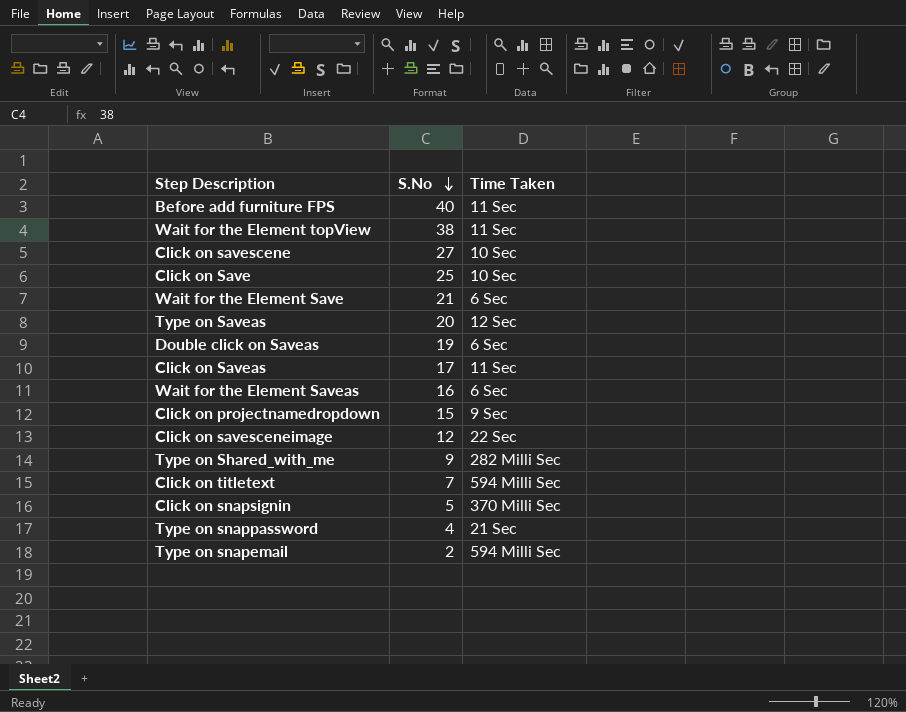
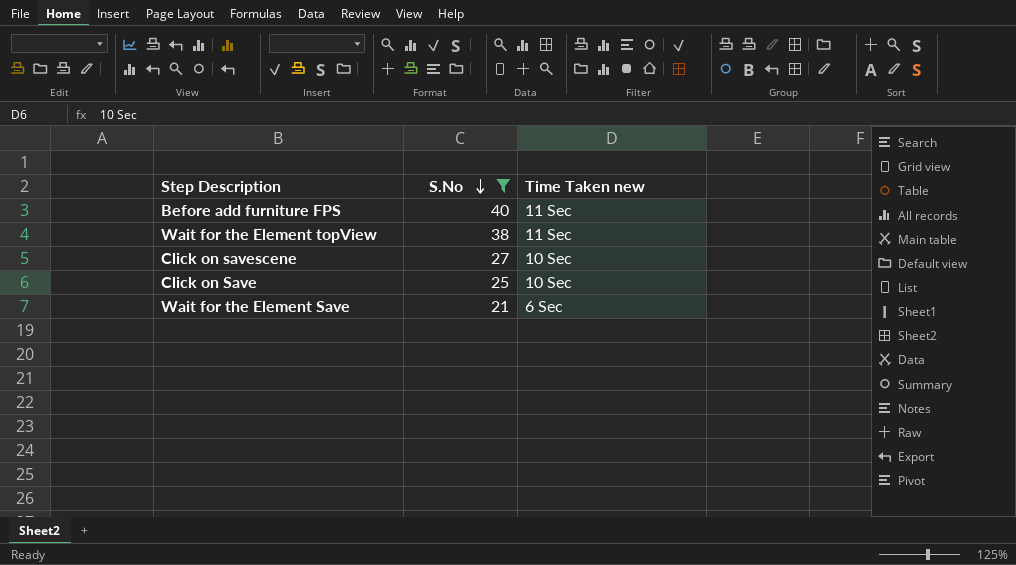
filter: none -> S.No >= 21
column name: Time Taken -> Time Taken new

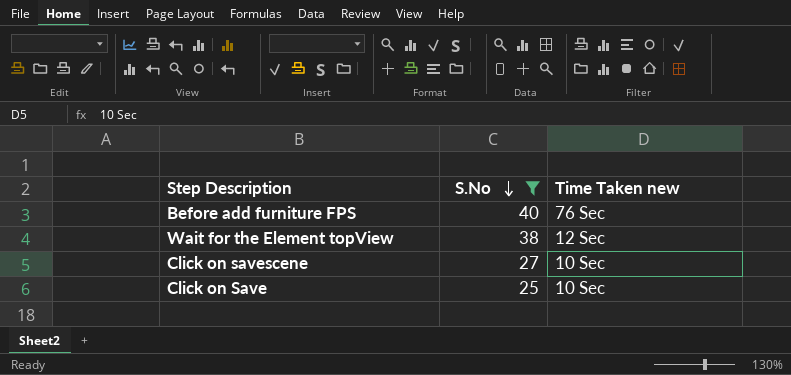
row Wait for the Element Save: 21 | 6 Sec -> none
Before add furniture FPS | Time Taken new: 11 Sec -> 76 Sec
Wait for the Element topView | Time Taken new: 11 Sec -> 12 Sec

